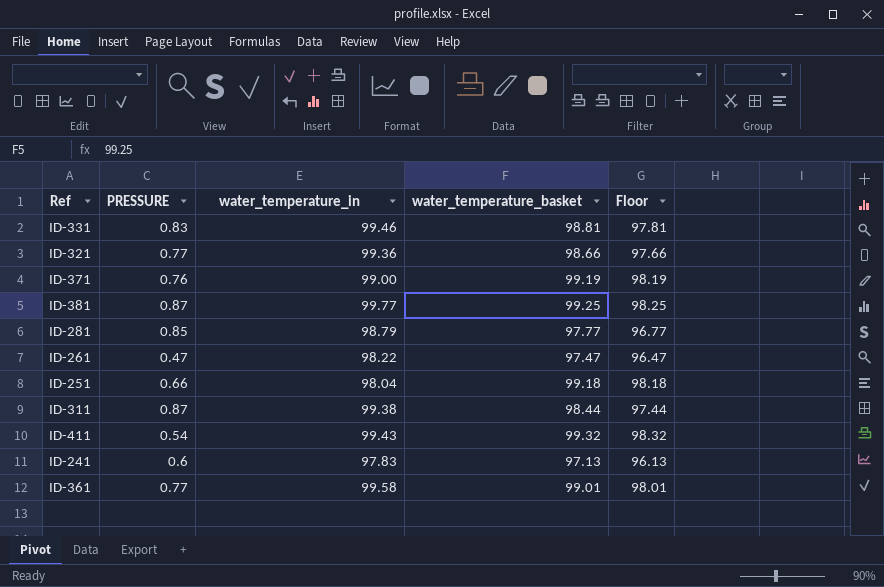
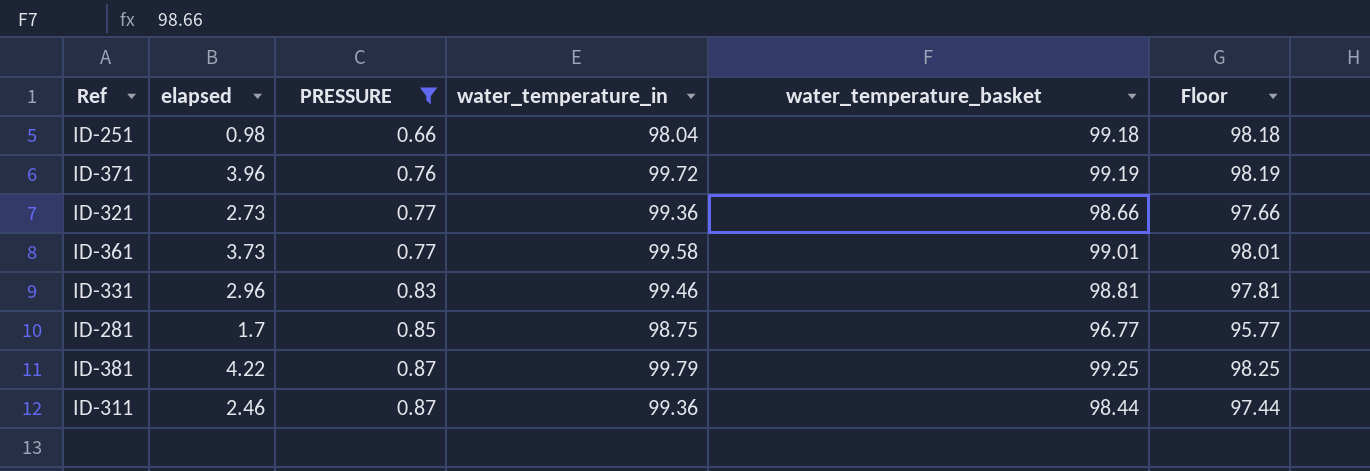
filter: none -> PRESSURE >= 0.66
row order: none -> PRESSURE ascending
column elapsed | position: none -> 2
ID-371 | water_temperature_in: 99.00 -> 99.72
ID-281 | water_temperature_in: 98.79 -> 98.75
ID-281 | water_temperature_basket: 97.77 -> 96.77
ID-281 | Floor: 96.77 -> 95.77
ID-381 | water_temperature_in: 99.77 -> 99.79
ID-311 | water_temperature_in: 99.38 -> 99.36

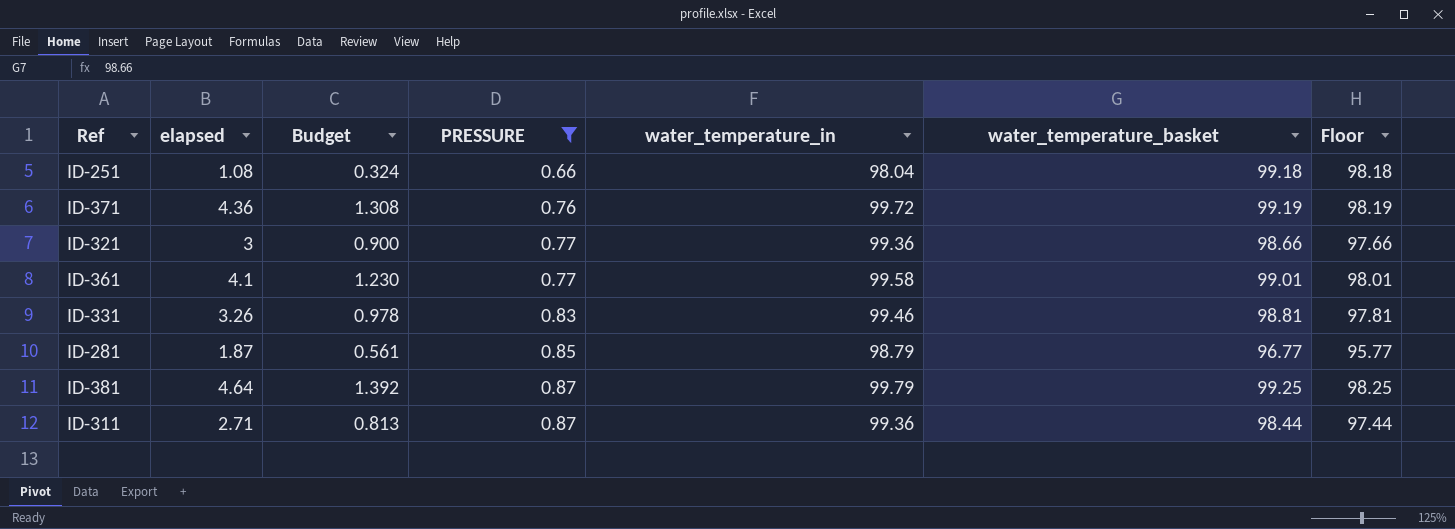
column Budget | formula: none -> [elapsed] * 0.3
ID-251 | elapsed: 0.98 -> 1.08
ID-371 | elapsed: 3.96 -> 4.36
ID-321 | elapsed: 2.73 -> 3
ID-361 | elapsed: 3.73 -> 4.1
ID-331 | elapsed: 2.96 -> 3.26
ID-281 | elapsed: 1.7 -> 1.87
ID-281 | water_temperature_in: 98.75 -> 98.79
ID-381 | elapsed: 4.22 -> 4.64
ID-311 | elapsed: 2.46 -> 2.71

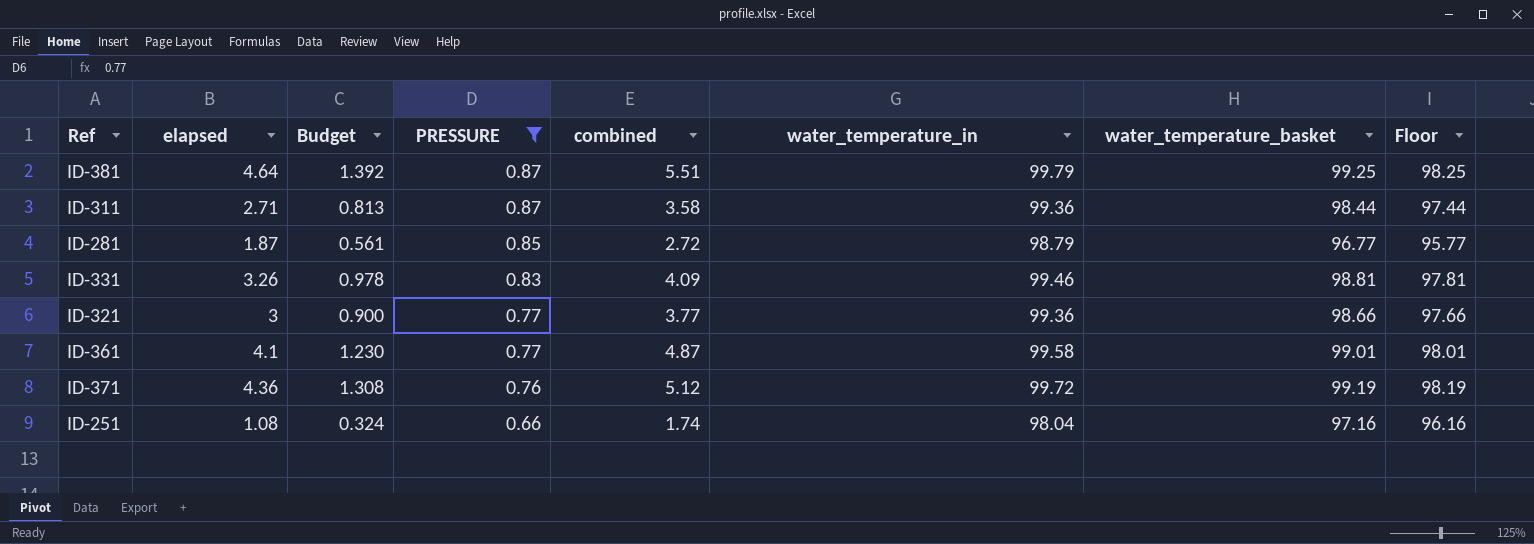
row order: PRESSURE ascending -> PRESSURE descending
column combined | formula: none -> [elapsed] + [PRESSURE]
ID-251 | water_temperature_basket: 99.18 -> 97.16
ID-251 | Floor: 98.18 -> 96.16

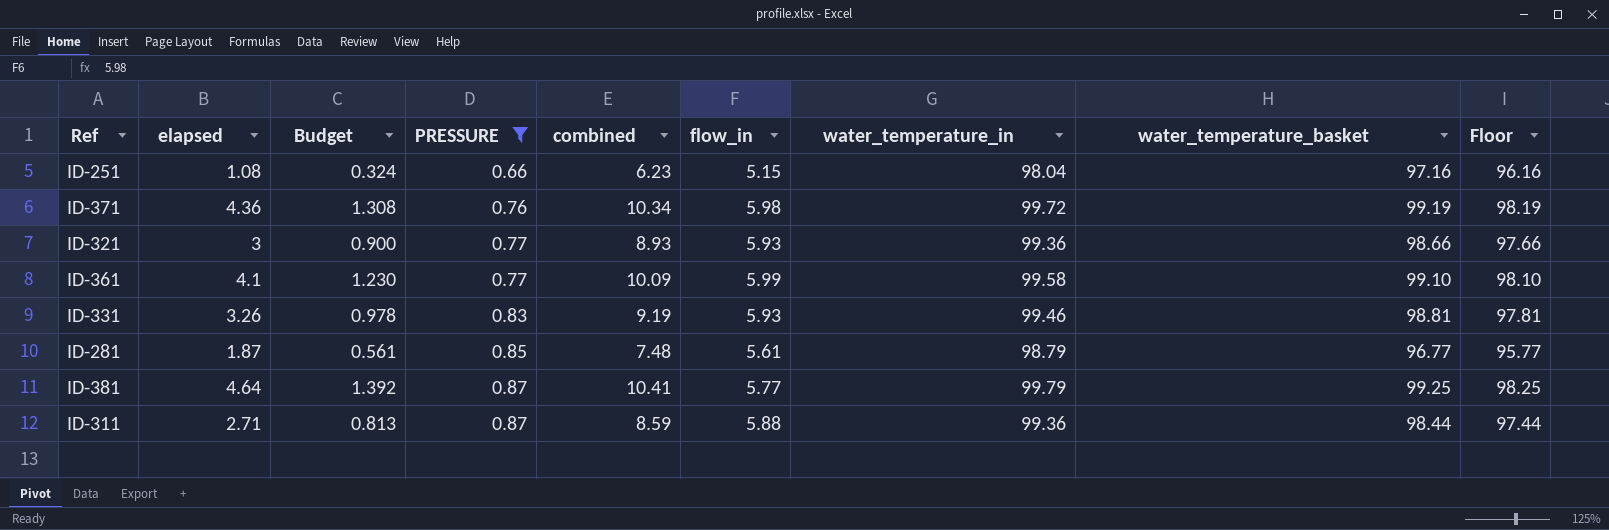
row order: PRESSURE descending -> PRESSURE ascending
column combined | formula: [elapsed] + [PRESSURE] -> [elapsed] + [flow_in]
column flow_in | position: none -> 6
ID-361 | water_temperature_basket: 99.01 -> 99.10
ID-361 | Floor: 98.01 -> 98.10

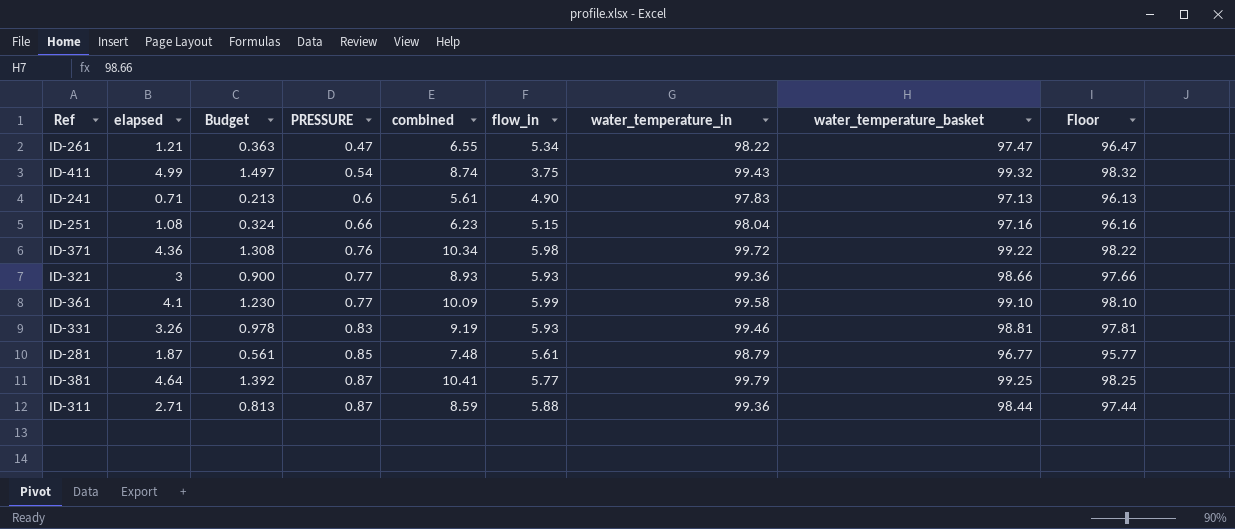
filter: PRESSURE >= 0.66 -> none
ID-371 | water_temperature_basket: 99.19 -> 99.22
ID-371 | Floor: 98.19 -> 98.22

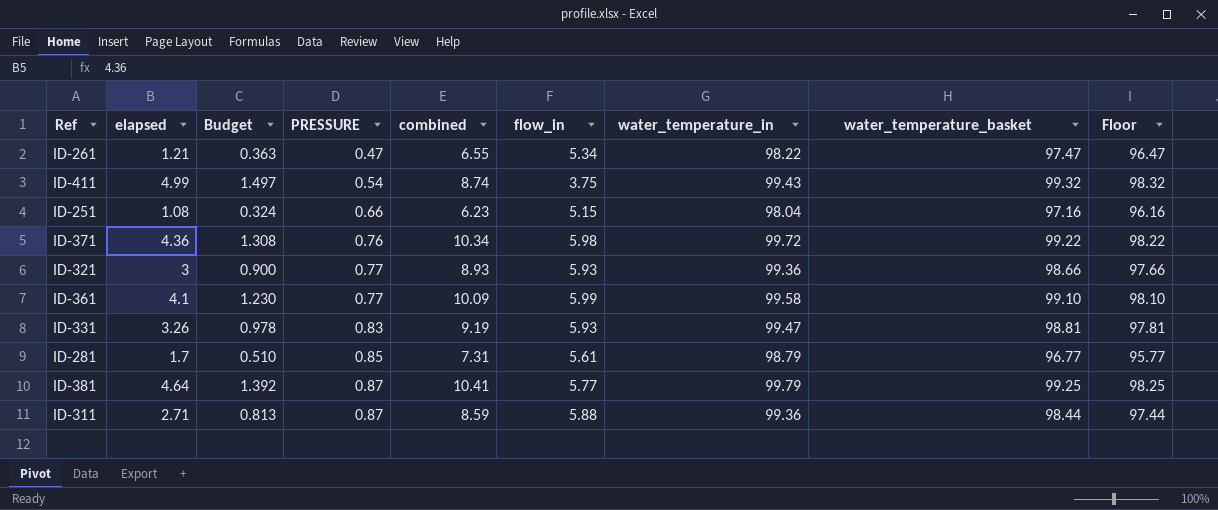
row ID-241: 0.71 | 0.213 | 0.6 | 5.61 | 4.90 | 97.83 | 97.13 | 96.13 -> none
ID-331 | water_temperature_in: 99.46 -> 99.47
ID-281 | elapsed: 1.87 -> 1.7
ID-281 | Budget: 0.561 -> 0.510
ID-281 | combined: 7.48 -> 7.31

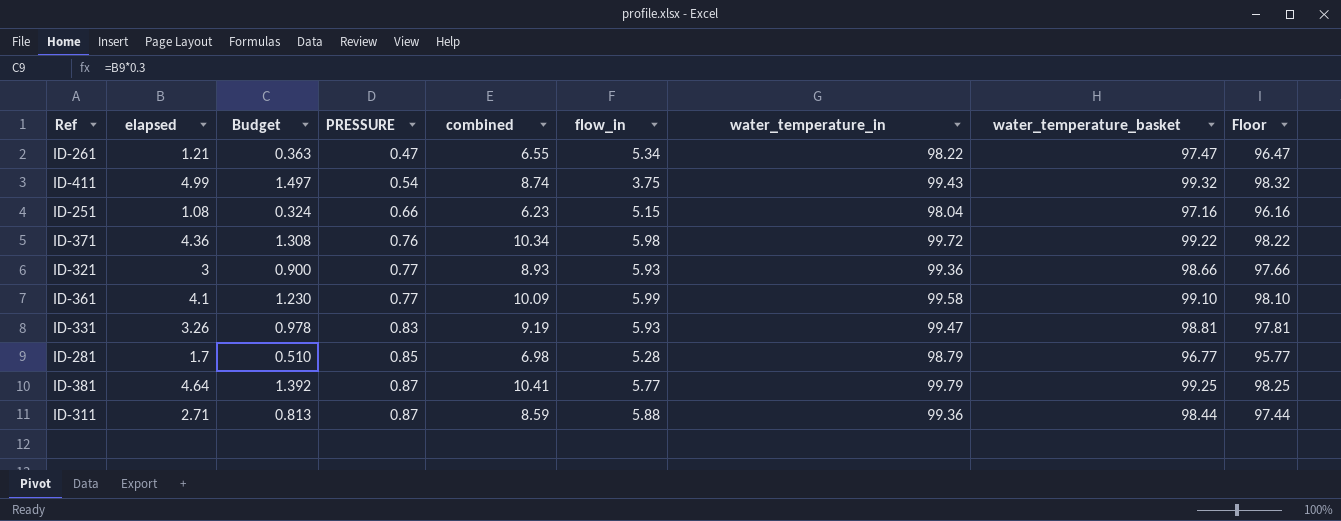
ID-281 | combined: 7.31 -> 6.98
ID-281 | flow_in: 5.61 -> 5.28

